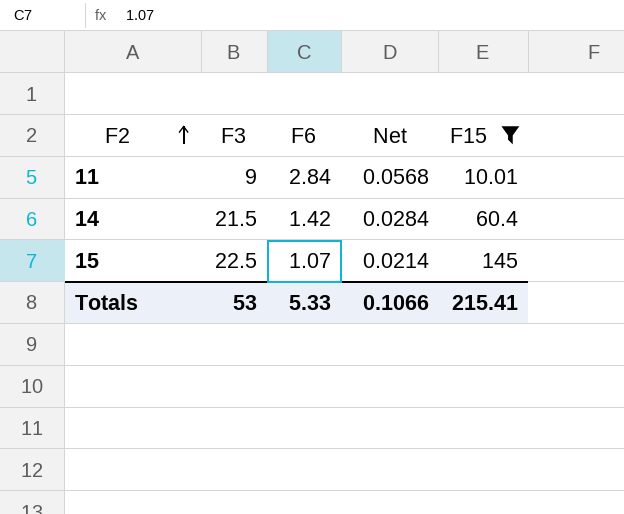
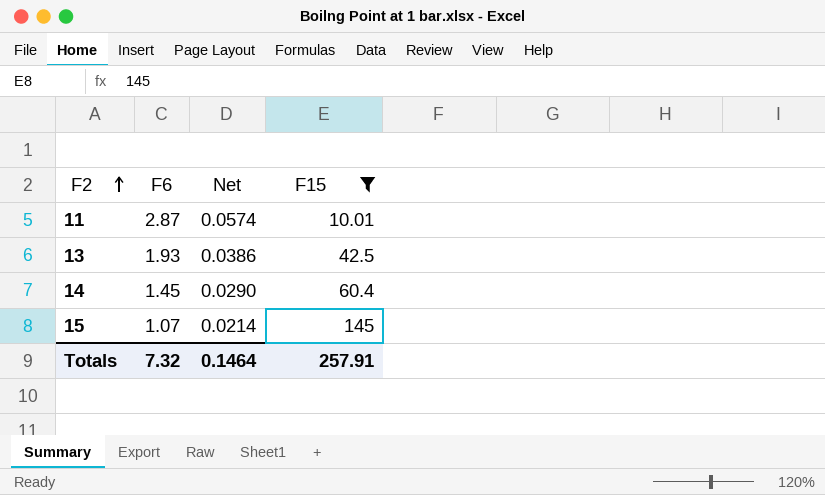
column F3 | position: 2 -> none
11 | F6: 2.84 -> 2.87
11 | Net: 0.0568 -> 0.0574
row 13: none -> 1.93 | 0.0386 | 42.5
14 | F6: 1.42 -> 1.45
14 | Net: 0.0284 -> 0.0290
Totals | F6: 5.33 -> 7.32
Totals | Net: 0.1066 -> 0.1464
Totals | F15: 215.41 -> 257.91

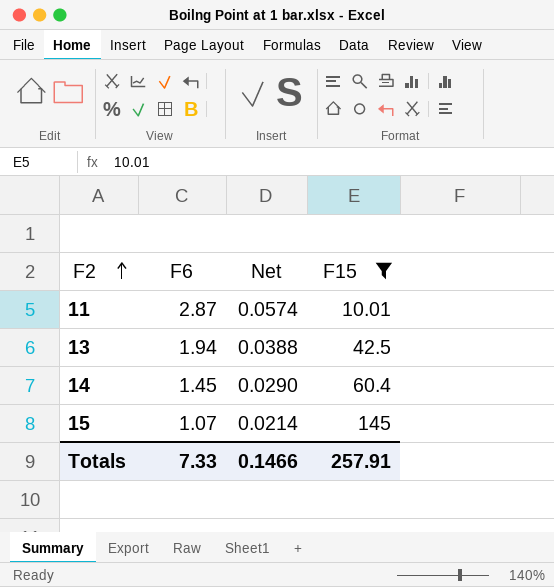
13 | F6: 1.93 -> 1.94
13 | Net: 0.0386 -> 0.0388
Totals | F6: 7.32 -> 7.33
Totals | Net: 0.1464 -> 0.1466

